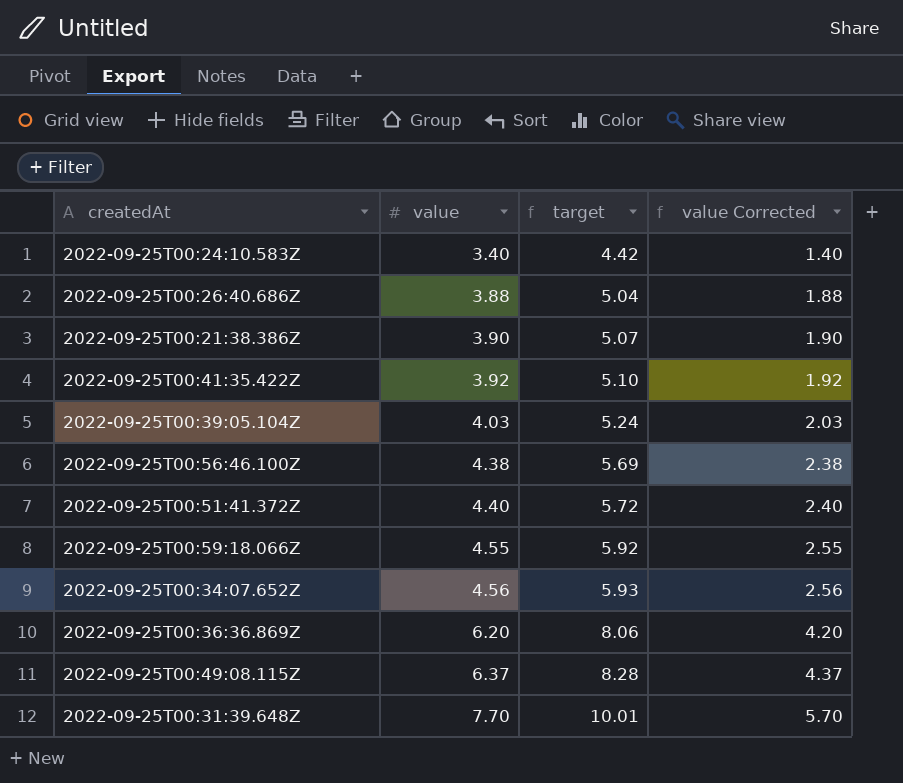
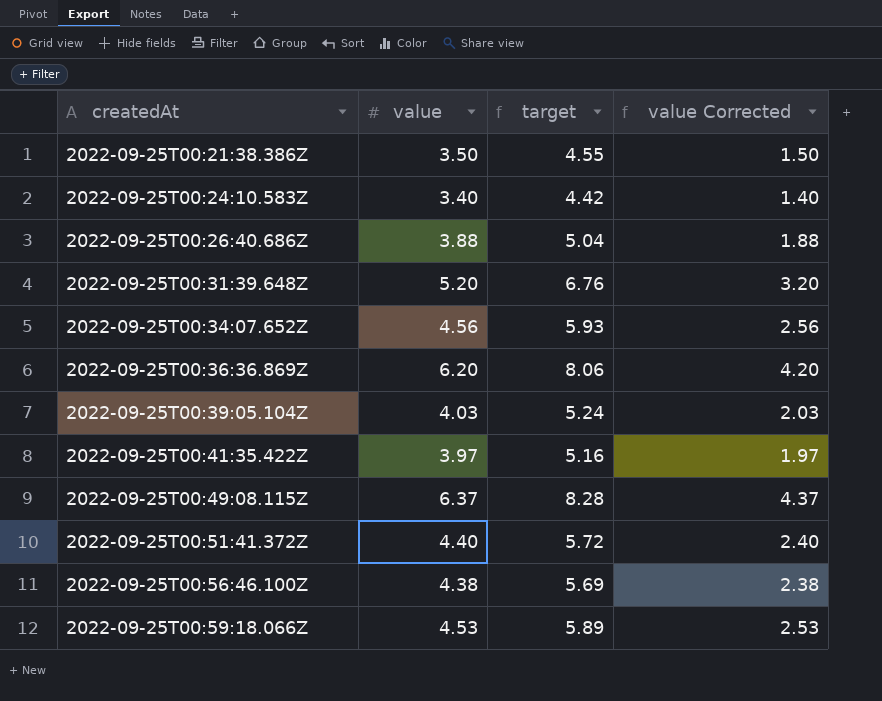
row order: value ascending -> createdAt ascending
2022-09-25T00:21:38.386Z | value: 3.90 -> 3.50
2022-09-25T00:21:38.386Z | target: 5.07 -> 4.55
2022-09-25T00:21:38.386Z | value Corrected: 1.90 -> 1.50
2022-09-25T00:31:39.648Z | value: 7.70 -> 5.20
2022-09-25T00:31:39.648Z | target: 10.01 -> 6.76
2022-09-25T00:31:39.648Z | value Corrected: 5.70 -> 3.20
2022-09-25T00:41:35.422Z | value: 3.92 -> 3.97
2022-09-25T00:41:35.422Z | target: 5.10 -> 5.16
2022-09-25T00:41:35.422Z | value Corrected: 1.92 -> 1.97
2022-09-25T00:59:18.066Z | value: 4.55 -> 4.53
2022-09-25T00:59:18.066Z | target: 5.92 -> 5.89
2022-09-25T00:59:18.066Z | value Corrected: 2.55 -> 2.53

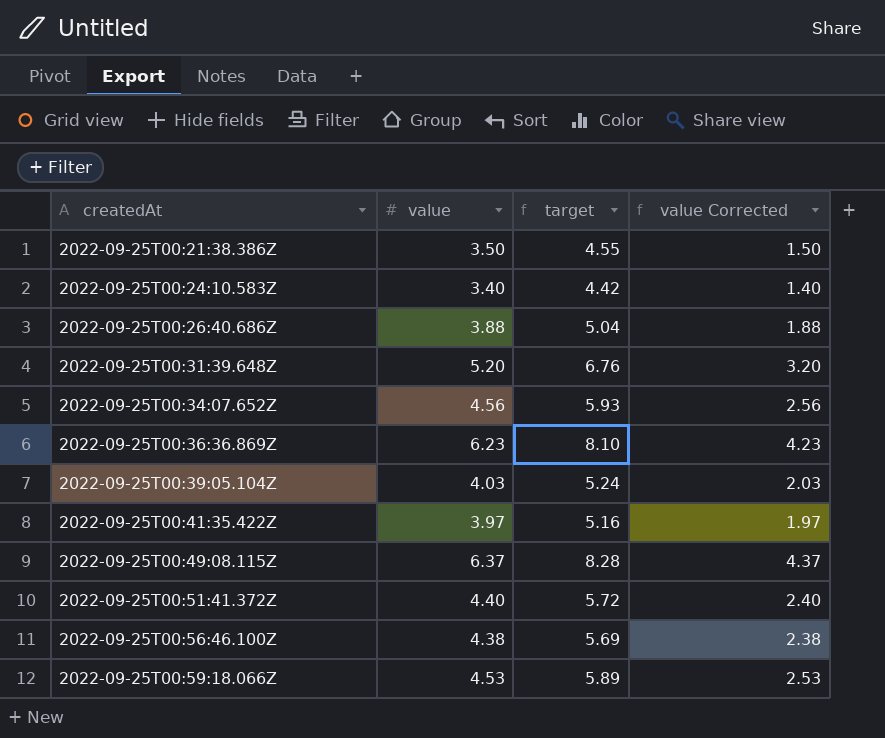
2022-09-25T00:36:36.869Z | value: 6.20 -> 6.23
2022-09-25T00:36:36.869Z | target: 8.06 -> 8.10
2022-09-25T00:36:36.869Z | value Corrected: 4.20 -> 4.23

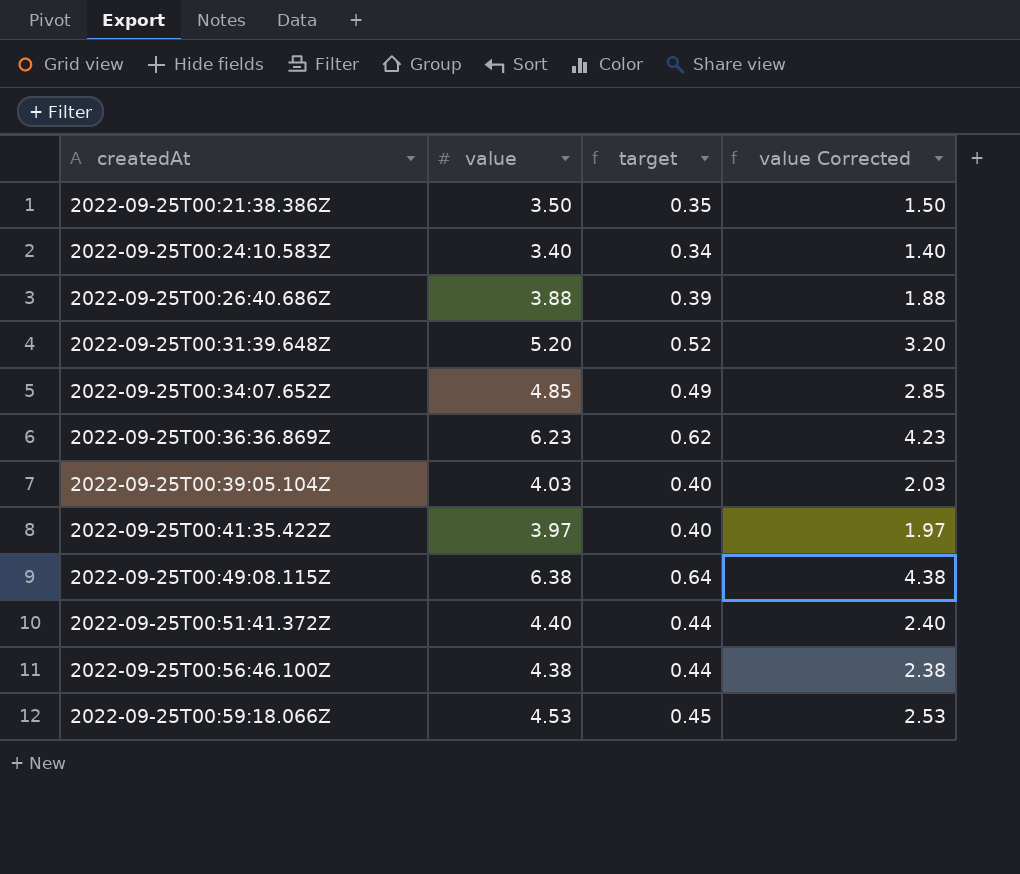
column target | formula: [value] * 1.3 -> [value] * 0.1
2022-09-25T00:34:07.652Z | value: 4.56 -> 4.85
2022-09-25T00:34:07.652Z | value Corrected: 2.56 -> 2.85
2022-09-25T00:49:08.115Z | value: 6.37 -> 6.38
2022-09-25T00:49:08.115Z | value Corrected: 4.37 -> 4.38

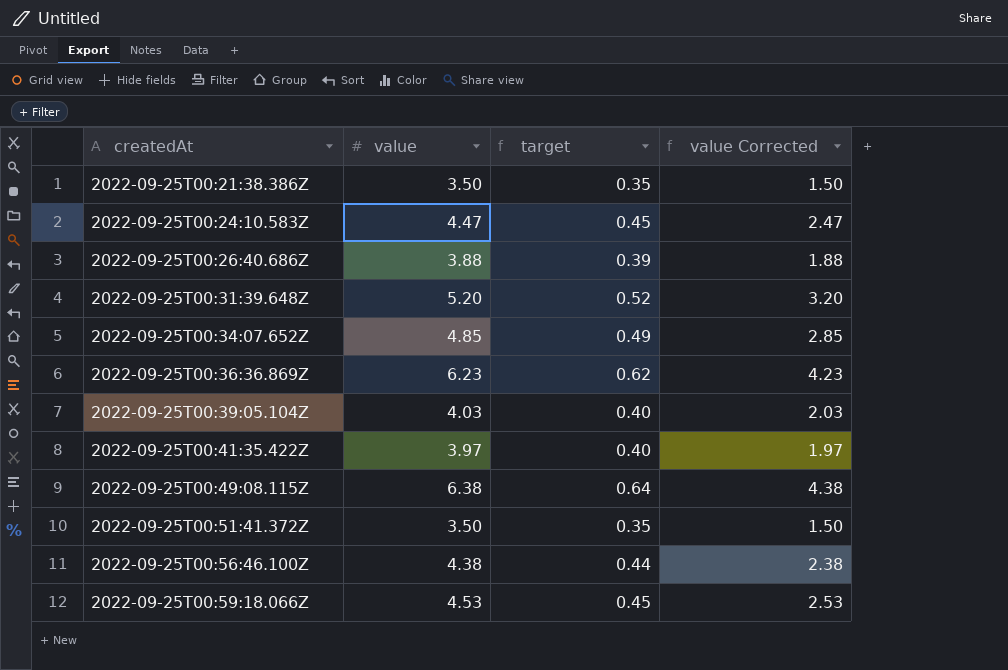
2022-09-25T00:24:10.583Z | value: 3.40 -> 4.47
2022-09-25T00:24:10.583Z | target: 0.34 -> 0.45
2022-09-25T00:24:10.583Z | value Corrected: 1.40 -> 2.47
2022-09-25T00:51:41.372Z | value: 4.40 -> 3.50
2022-09-25T00:51:41.372Z | target: 0.44 -> 0.35
2022-09-25T00:51:41.372Z | value Corrected: 2.40 -> 1.50

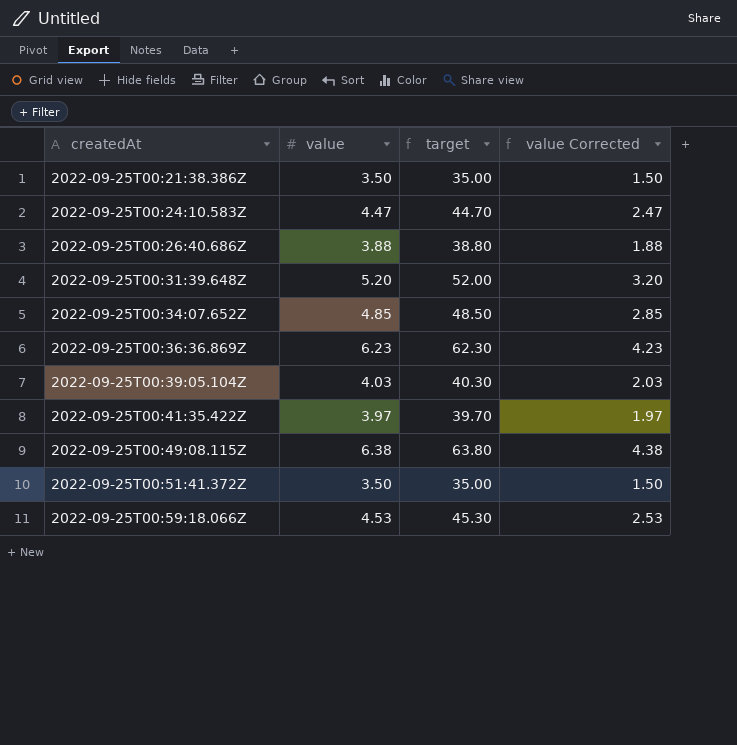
column target | formula: [value] * 0.1 -> [value] * 10
row 2022-09-25T00:56:46.100Z: 4.38 | 0.44 | 2.38 -> none

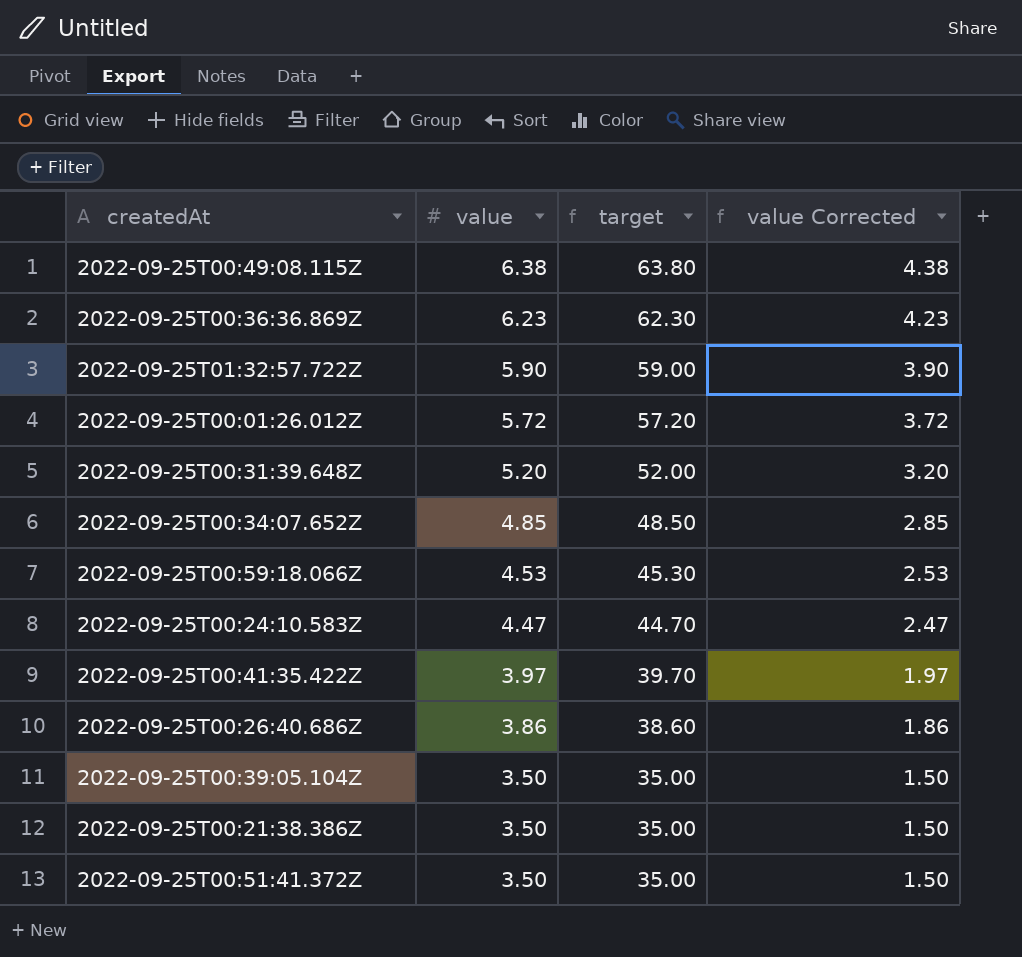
row order: createdAt ascending -> value descending
row 2022-09-25T01:32:57.722Z: none -> 5.90 | 59.00 | 3.90
row 2022-09-25T00:01:26.012Z: none -> 5.72 | 57.20 | 3.72
2022-09-25T00:26:40.686Z | value: 3.88 -> 3.86
2022-09-25T00:26:40.686Z | target: 38.80 -> 38.60
2022-09-25T00:26:40.686Z | value Corrected: 1.88 -> 1.86
2022-09-25T00:39:05.104Z | value: 4.03 -> 3.50
2022-09-25T00:39:05.104Z | target: 40.30 -> 35.00
2022-09-25T00:39:05.104Z | value Corrected: 2.03 -> 1.50

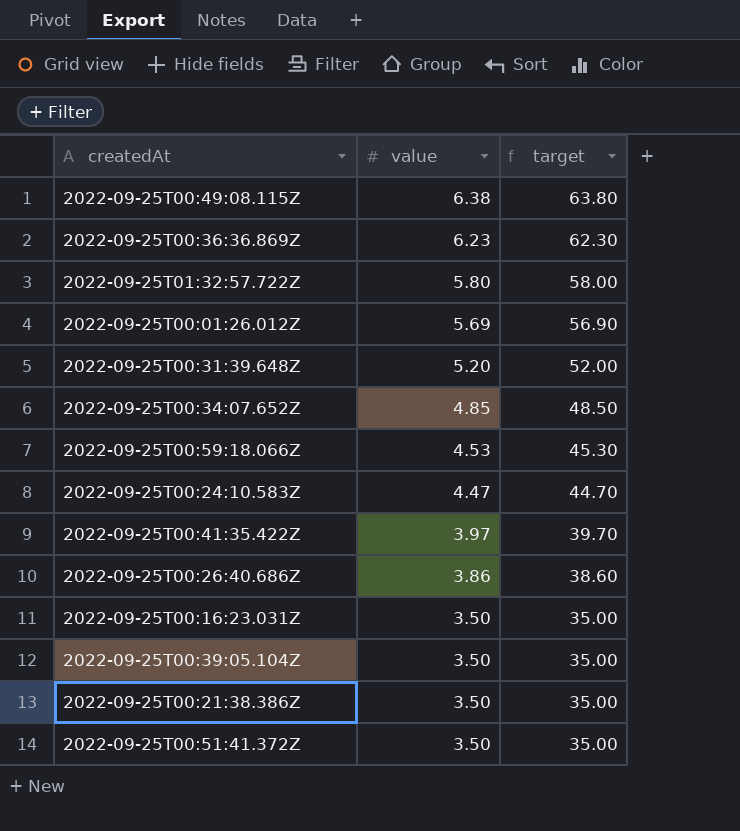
column value Corrected | formula: [value] - 2 -> none
2022-09-25T01:32:57.722Z | value: 5.90 -> 5.80
2022-09-25T01:32:57.722Z | target: 59.00 -> 58.00
2022-09-25T00:01:26.012Z | value: 5.72 -> 5.69
2022-09-25T00:01:26.012Z | target: 57.20 -> 56.90
row 2022-09-25T00:16:23.031Z: none -> 3.50 | 35.00

